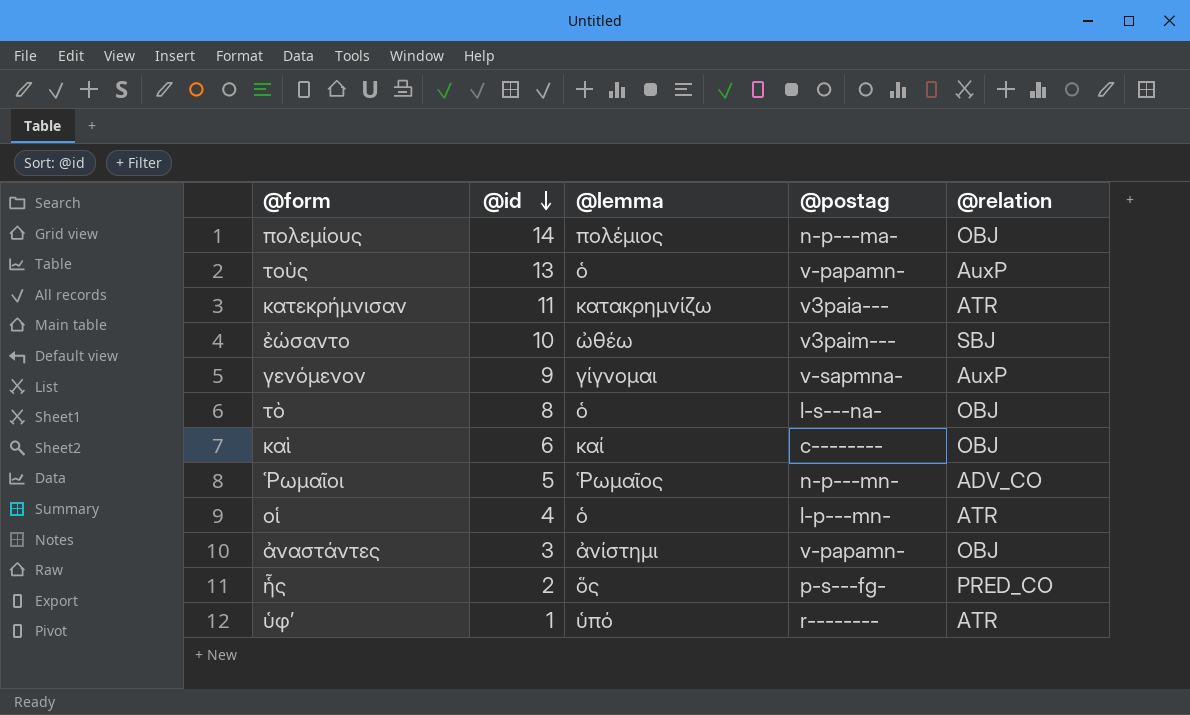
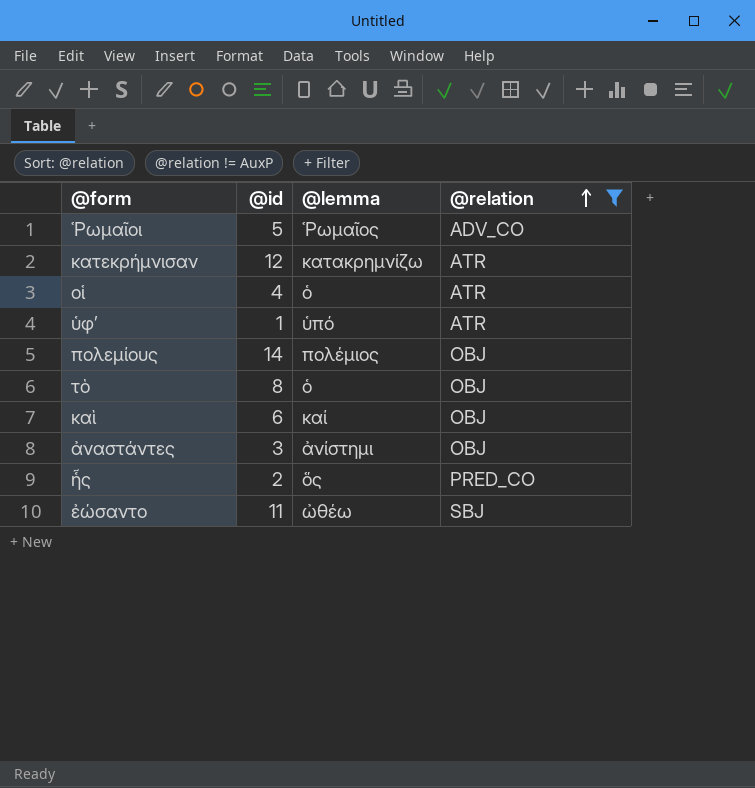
filter: none -> @relation != AuxP
row order: @id descending -> @relation ascending
column @postag | position: 4 -> none
κατεκρήμνισαν | @id: 11 -> 12
ἐώσαντο | @id: 10 -> 11

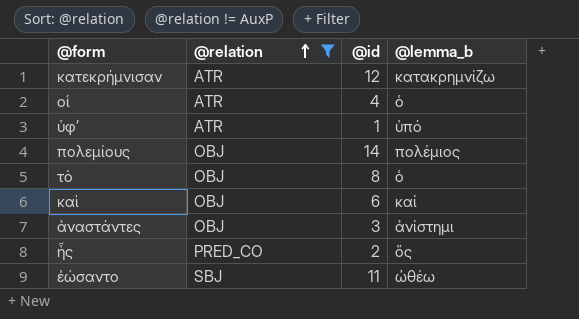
column @relation | position: 4 -> 2
column name: @lemma -> @lemma_b
row Ῥωμαῖοι: 5 | Ῥωμαῖος | ADV_CO -> none

